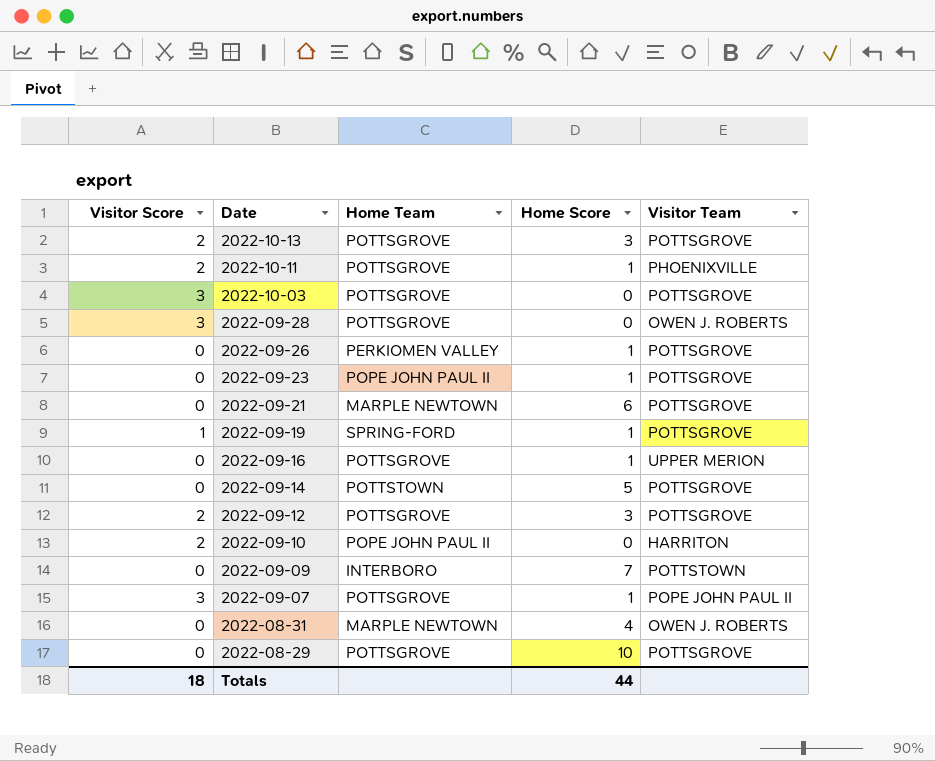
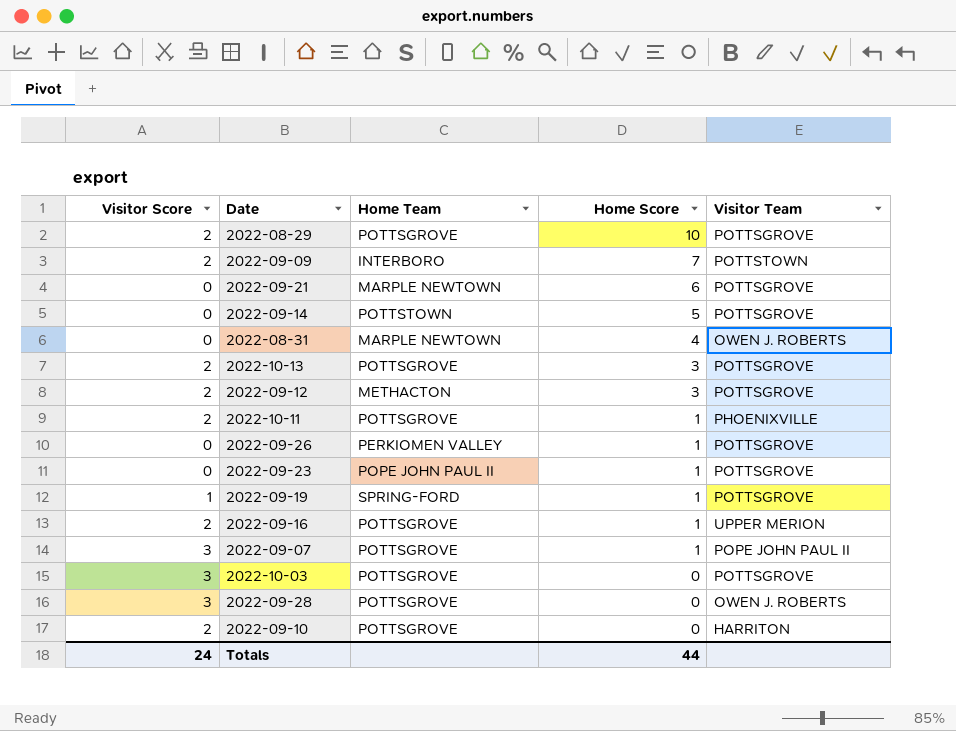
row order: Date descending -> Home Score descending
2022-08-29 | Visitor Score: 0 -> 2
2022-09-09 | Visitor Score: 0 -> 2
2022-09-12 | Home Team: POTTSGROVE -> METHACTON
2022-09-16 | Visitor Score: 0 -> 2
2022-09-10 | Home Team: POPE JOHN PAUL II -> POTTSGROVE
Totals | Visitor Score: 18 -> 24

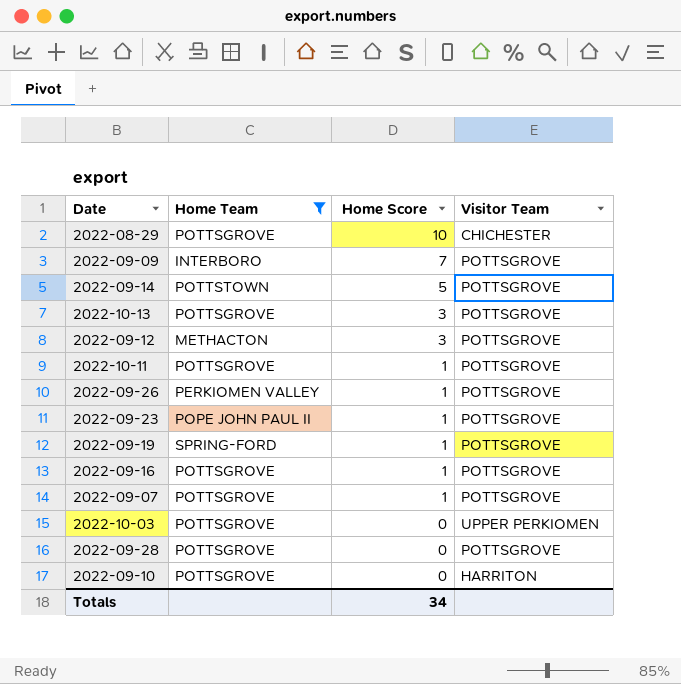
filter: none -> Home Team != MARPLE NEWTOWN
column Visitor Score | position: 1 -> none
2022-08-29 | Visitor Team: POTTSGROVE -> CHICHESTER
2022-09-09 | Visitor Team: POTTSTOWN -> POTTSGROVE
2022-10-11 | Visitor Team: PHOENIXVILLE -> POTTSGROVE
2022-09-16 | Visitor Team: UPPER MERION -> POTTSGROVE
2022-09-07 | Visitor Team: POPE JOHN PAUL II -> POTTSGROVE
2022-10-03 | Visitor Team: POTTSGROVE -> UPPER PERKIOMEN
2022-09-28 | Visitor Team: OWEN J. ROBERTS -> POTTSGROVE
Totals | Home Score: 44 -> 34

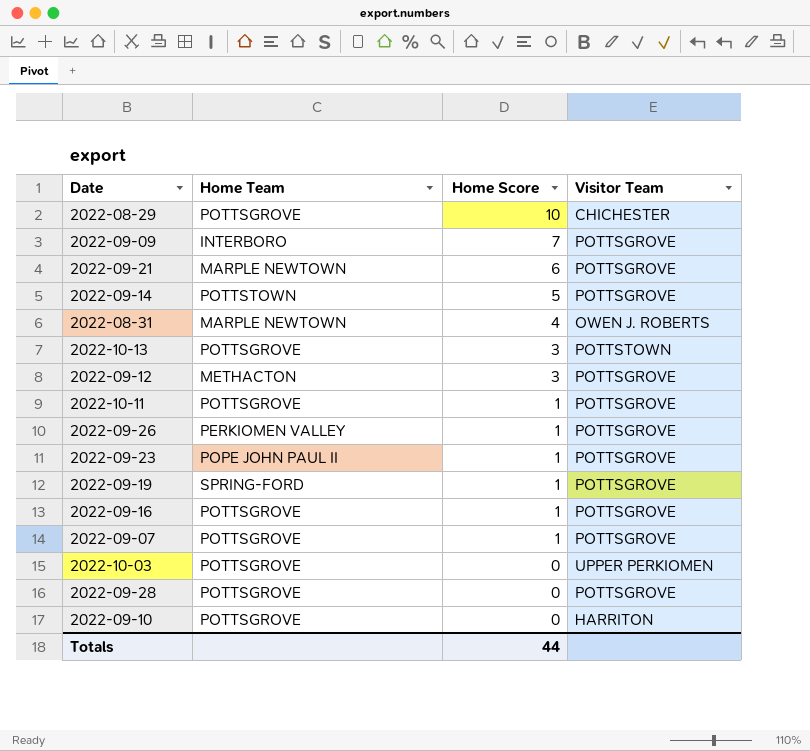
filter: Home Team != MARPLE NEWTOWN -> none
2022-10-13 | Visitor Team: POTTSGROVE -> POTTSTOWN
Totals | Home Score: 34 -> 44

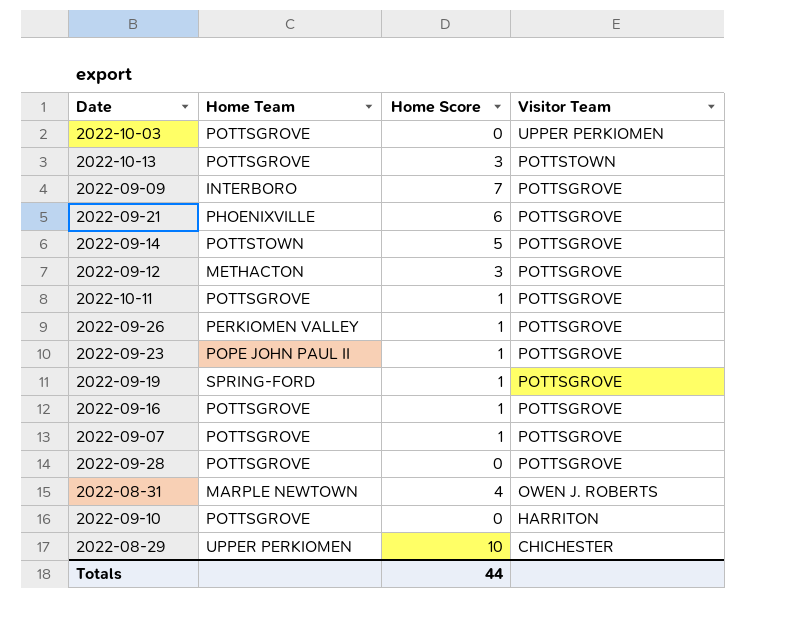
row order: Home Score descending -> Visitor Team descending
2022-09-21 | Home Team: MARPLE NEWTOWN -> PHOENIXVILLE
2022-08-29 | Home Team: POTTSGROVE -> UPPER PERKIOMEN

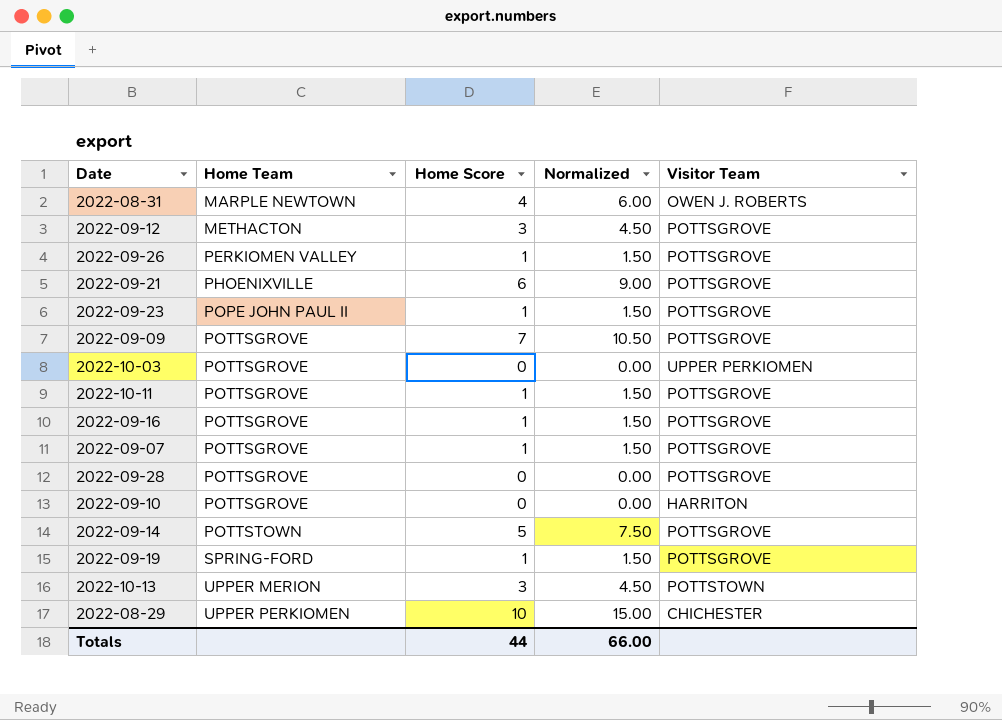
row order: Visitor Team descending -> Home Team ascending
column Normalized | formula: none -> [Home Score] * 1.5
2022-09-09 | Home Team: INTERBORO -> POTTSGROVE
2022-10-13 | Home Team: POTTSGROVE -> UPPER MERION

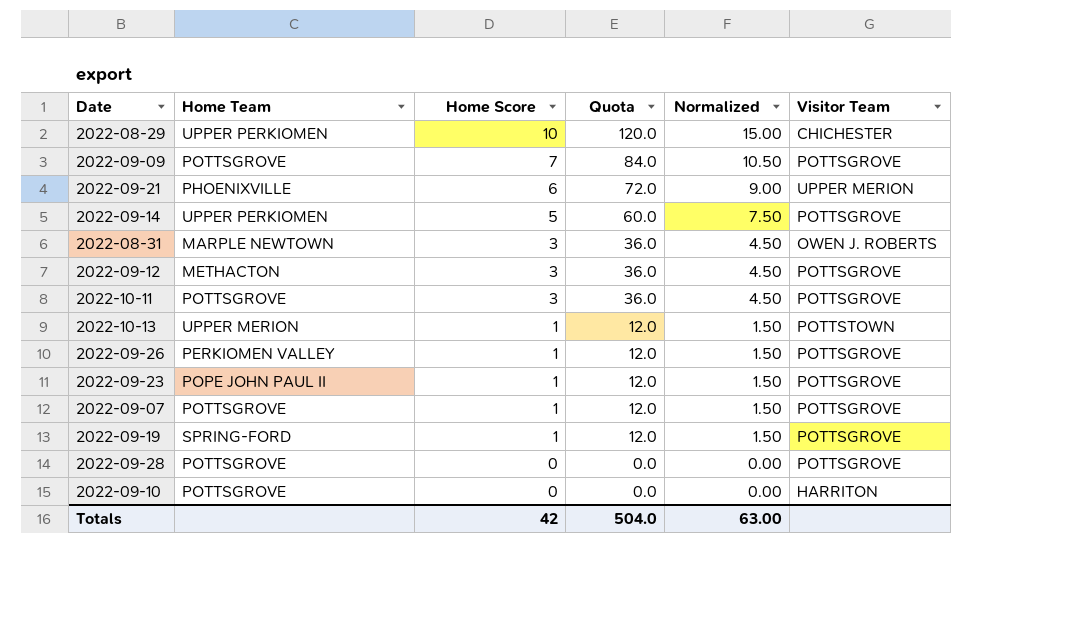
row order: Home Team ascending -> Home Score descending
column Quota | formula: none -> [Home Score] * 12
row 2022-10-03: POTTSGROVE | 0 | 0.00 | UPPER PERKIOMEN -> none
row 2022-09-16: POTTSGROVE | 1 | 1.50 | POTTSGROVE -> none
2022-09-21 | Visitor Team: POTTSGROVE -> UPPER MERION
2022-09-14 | Home Team: POTTSTOWN -> UPPER PERKIOMEN
2022-08-31 | Home Score: 4 -> 3
2022-08-31 | Normalized: 6.00 -> 4.50
2022-10-11 | Home Score: 1 -> 3
2022-10-11 | Normalized: 1.50 -> 4.50
2022-10-13 | Home Score: 3 -> 1
2022-10-13 | Normalized: 4.50 -> 1.50
Totals | Home Score: 44 -> 42
Totals | Normalized: 66.00 -> 63.00

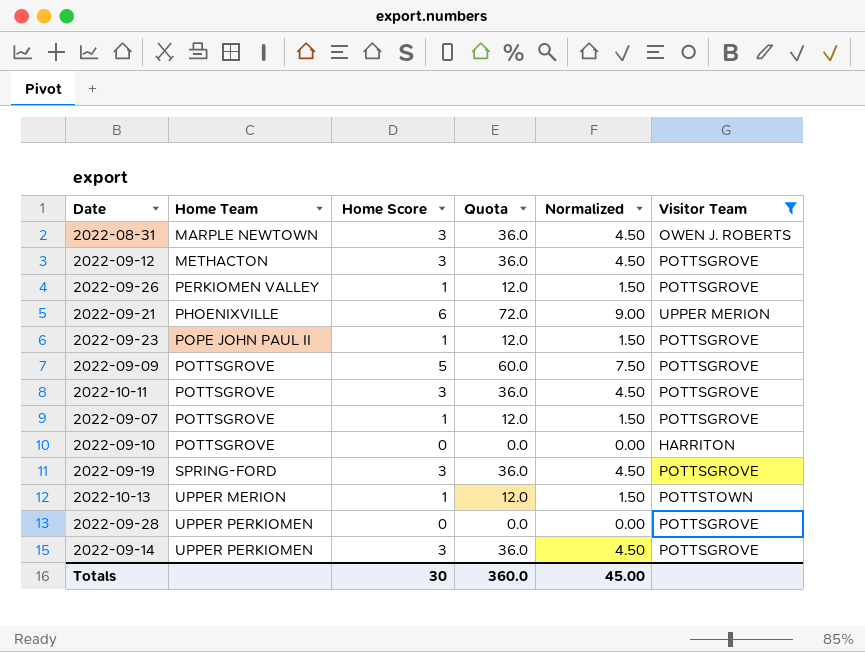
filter: none -> Visitor Team != CHICHESTER
row order: Home Score descending -> Home Team ascending
2022-09-09 | Home Score: 7 -> 5
2022-09-09 | Quota: 84.0 -> 60.0
2022-09-09 | Normalized: 10.50 -> 7.50
2022-09-19 | Home Score: 1 -> 3
2022-09-19 | Quota: 12.0 -> 36.0
2022-09-19 | Normalized: 1.50 -> 4.50
2022-09-28 | Home Team: POTTSGROVE -> UPPER PERKIOMEN
2022-09-14 | Home Score: 5 -> 3
2022-09-14 | Quota: 60.0 -> 36.0
2022-09-14 | Normalized: 7.50 -> 4.50
Totals | Home Score: 42 -> 30
Totals | Quota: 504.0 -> 360.0
Totals | Normalized: 63.00 -> 45.00

